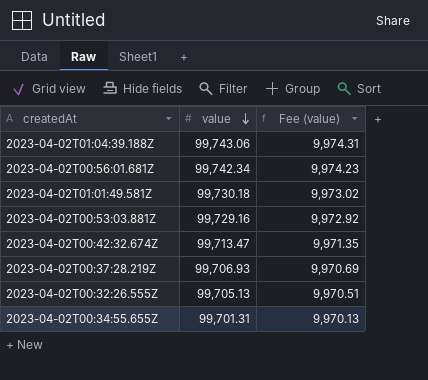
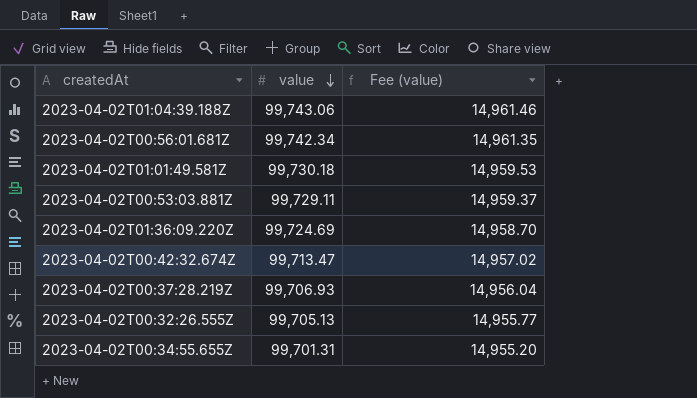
column Fee (value) | formula: [value] * 0.1 -> [value] * 0.15
2023-04-02T00:53:03.881Z | value: 99,729.16 -> 99,729.11
row 2023-04-02T01:36:09.220Z: none -> 99,724.69 | 14,958.70

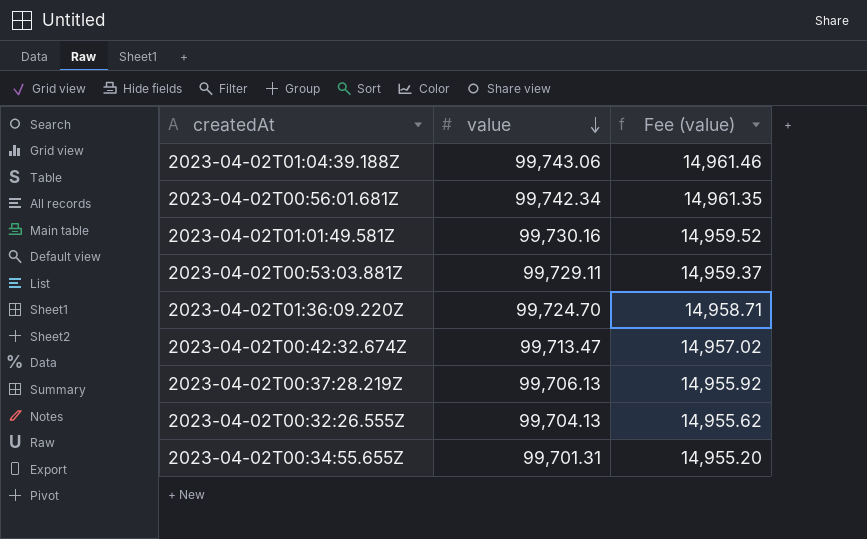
2023-04-02T01:01:49.581Z | value: 99,730.18 -> 99,730.16
2023-04-02T01:01:49.581Z | Fee (value): 14,959.53 -> 14,959.52
2023-04-02T01:36:09.220Z | value: 99,724.69 -> 99,724.70
2023-04-02T01:36:09.220Z | Fee (value): 14,958.70 -> 14,958.71
2023-04-02T00:37:28.219Z | value: 99,706.93 -> 99,706.13
2023-04-02T00:37:28.219Z | Fee (value): 14,956.04 -> 14,955.92
2023-04-02T00:32:26.555Z | value: 99,705.13 -> 99,704.13
2023-04-02T00:32:26.555Z | Fee (value): 14,955.77 -> 14,955.62

